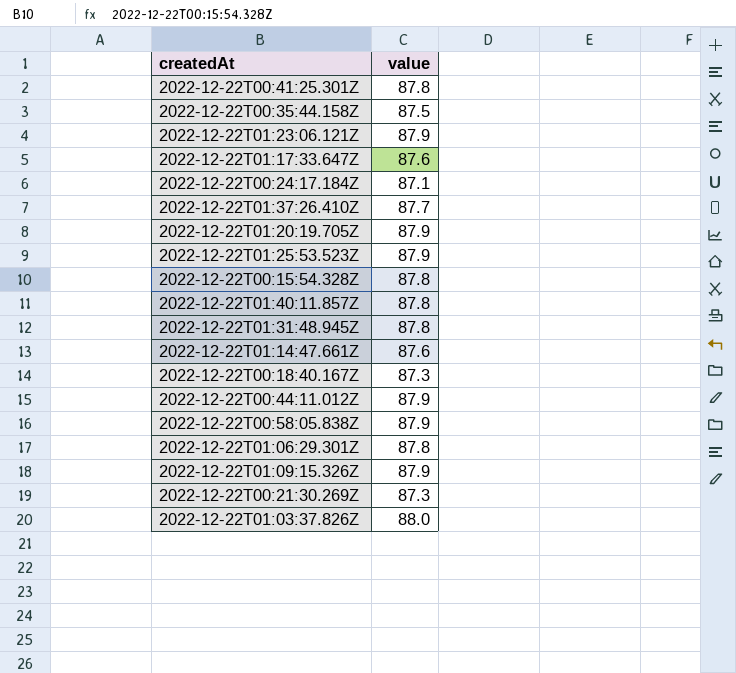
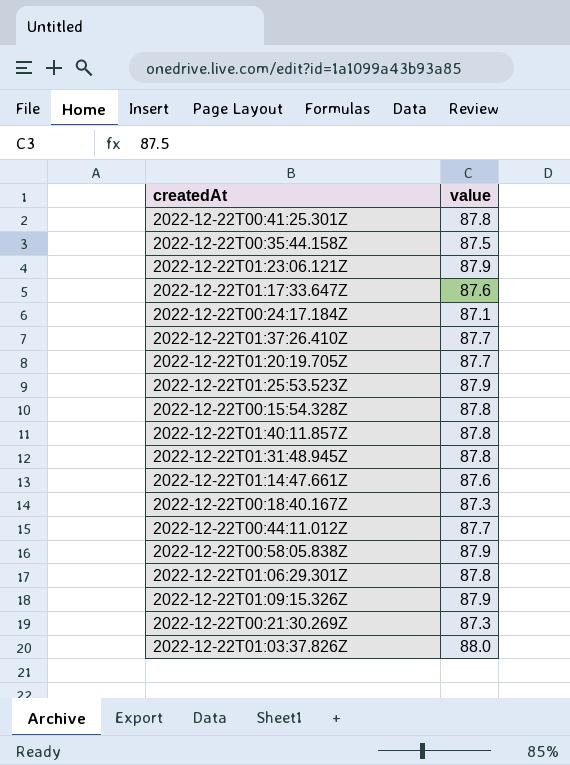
2022-12-22T01:20:19.705Z | value: 87.9 -> 87.7
2022-12-22T00:44:11.012Z | value: 87.9 -> 87.7

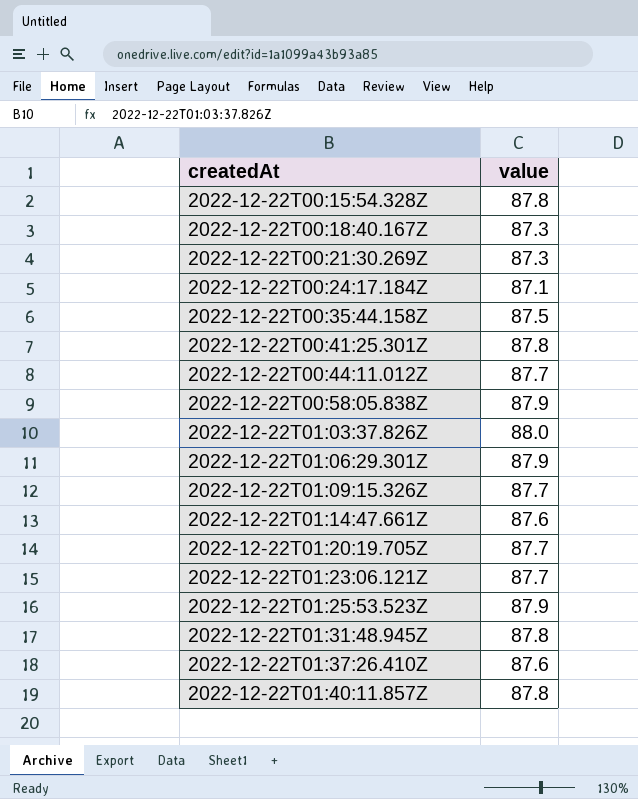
row order: none -> createdAt ascending
row 2022-12-22T01:17:33.647Z: 87.6 -> none
2022-12-22T01:06:29.301Z | value: 87.8 -> 87.9
2022-12-22T01:09:15.326Z | value: 87.9 -> 87.7
2022-12-22T01:23:06.121Z | value: 87.9 -> 87.7
2022-12-22T01:37:26.410Z | value: 87.7 -> 87.6

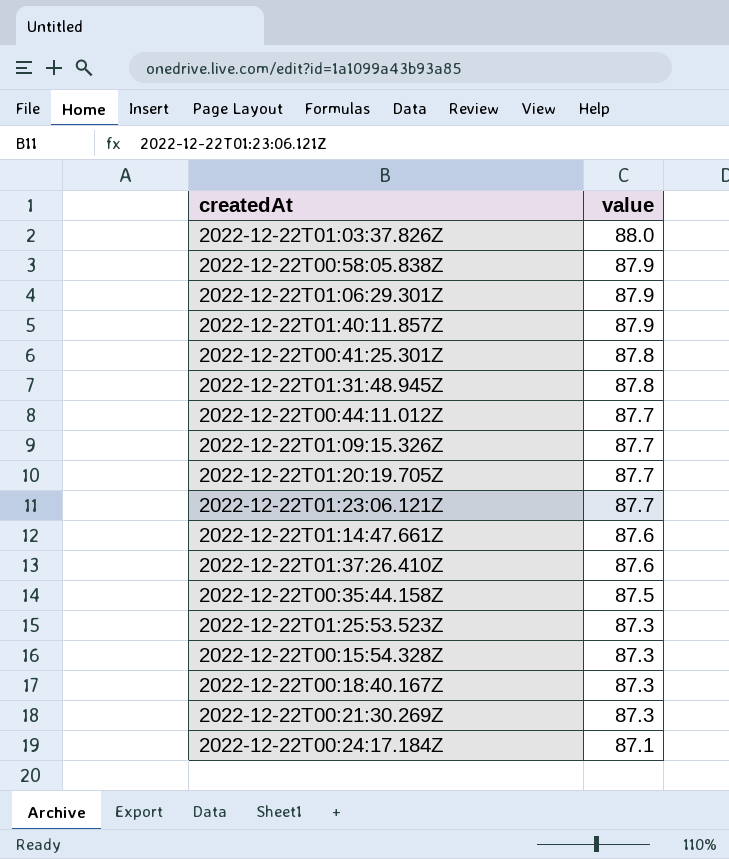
row order: createdAt ascending -> value descending
2022-12-22T01:40:11.857Z | value: 87.8 -> 87.9
2022-12-22T01:25:53.523Z | value: 87.9 -> 87.3
2022-12-22T00:15:54.328Z | value: 87.8 -> 87.3

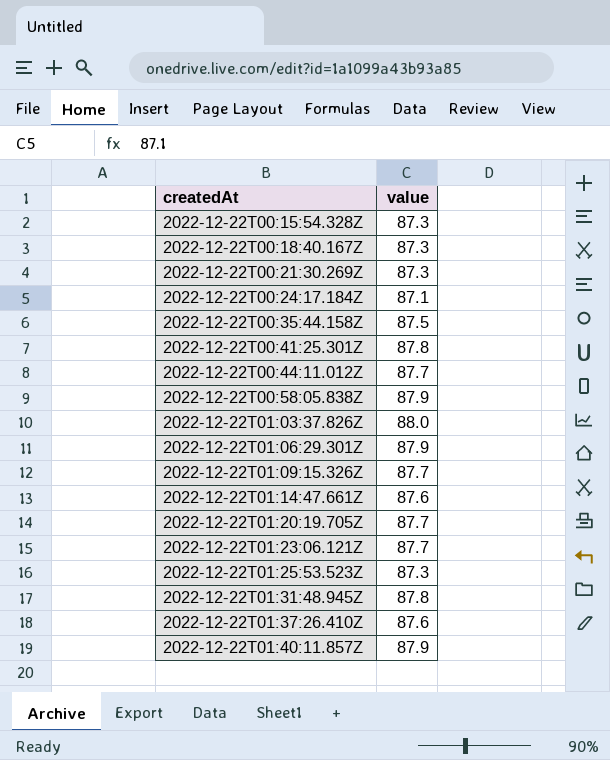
row order: value descending -> createdAt ascending

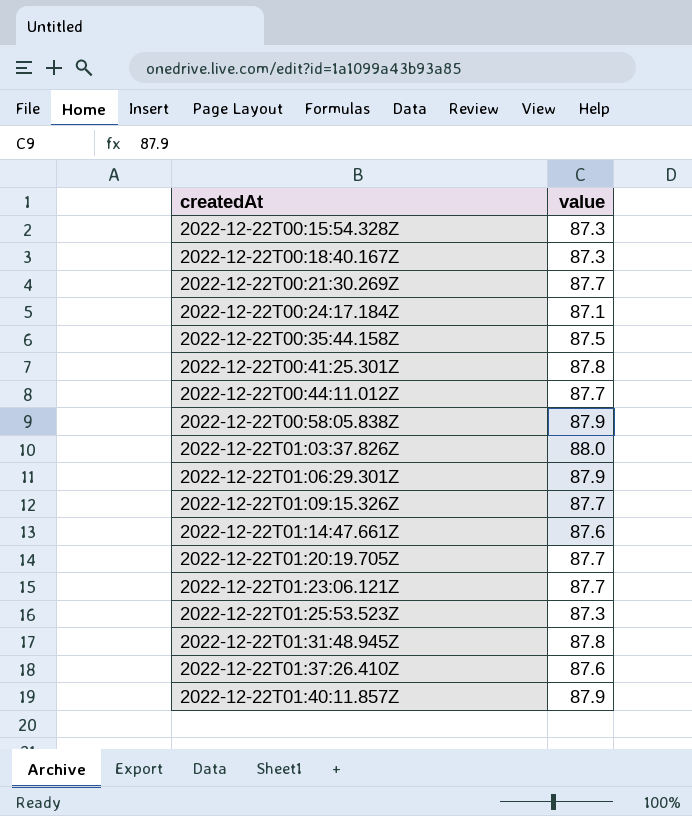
2022-12-22T00:21:30.269Z | value: 87.3 -> 87.7

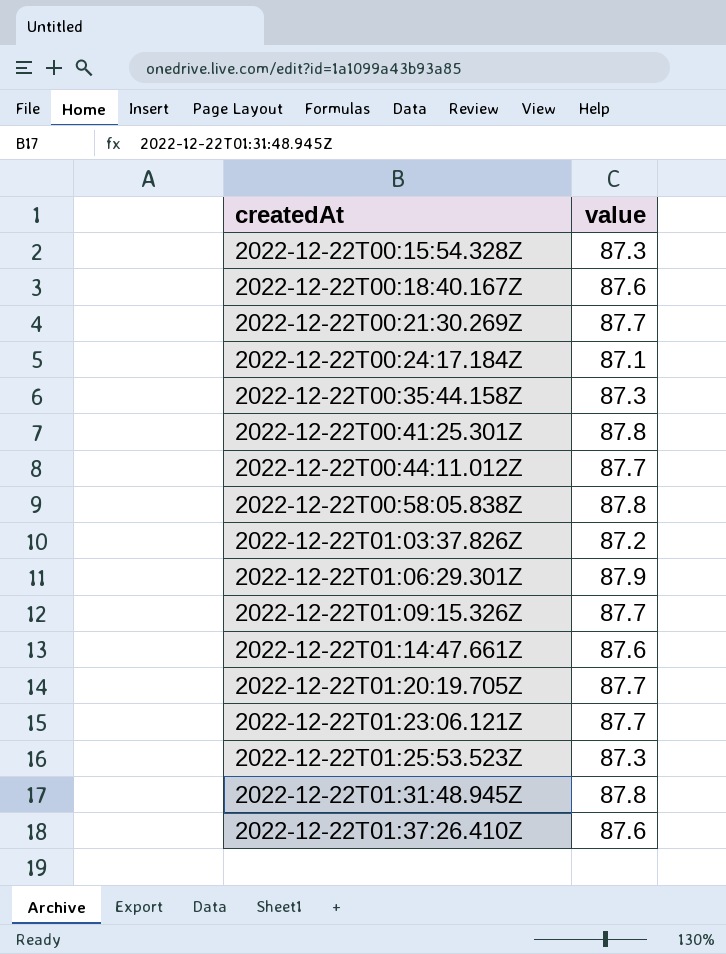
row 2022-12-22T01:40:11.857Z: 87.9 -> none
2022-12-22T00:18:40.167Z | value: 87.3 -> 87.6
2022-12-22T00:35:44.158Z | value: 87.5 -> 87.3
2022-12-22T00:58:05.838Z | value: 87.9 -> 87.8
2022-12-22T01:03:37.826Z | value: 88.0 -> 87.2

